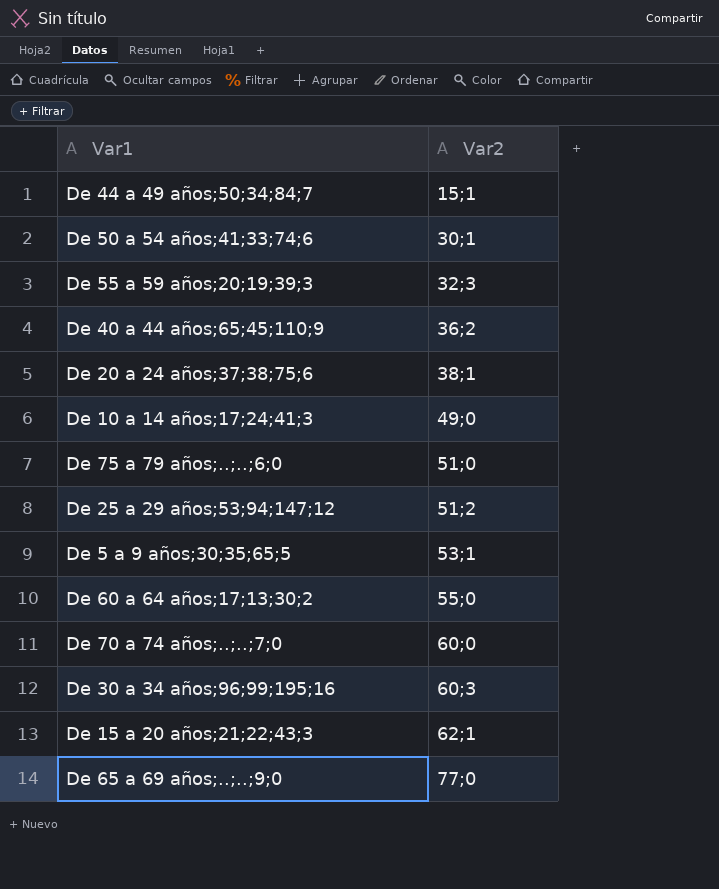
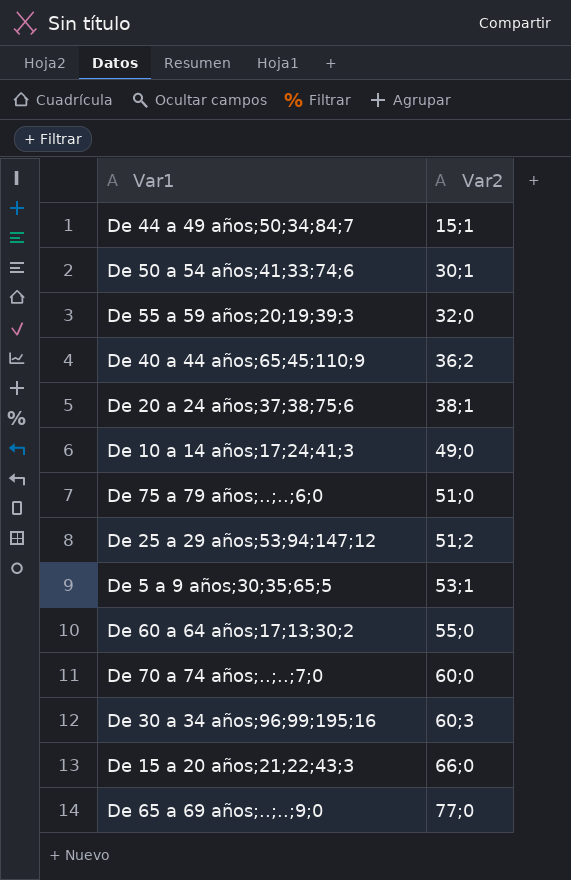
De 55 a 59 años;20;19;39;3 | Var2: 32;3 -> 32;0
De 15 a 20 años;21;22;43;3 | Var2: 62;1 -> 66;0

